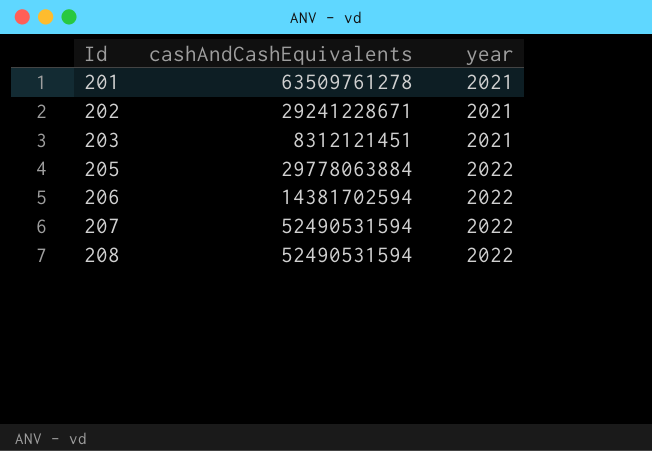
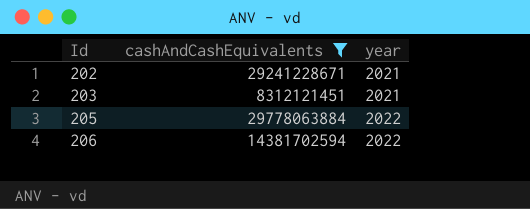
filter: none -> cashAndCashEquivalents <= 29778063884

